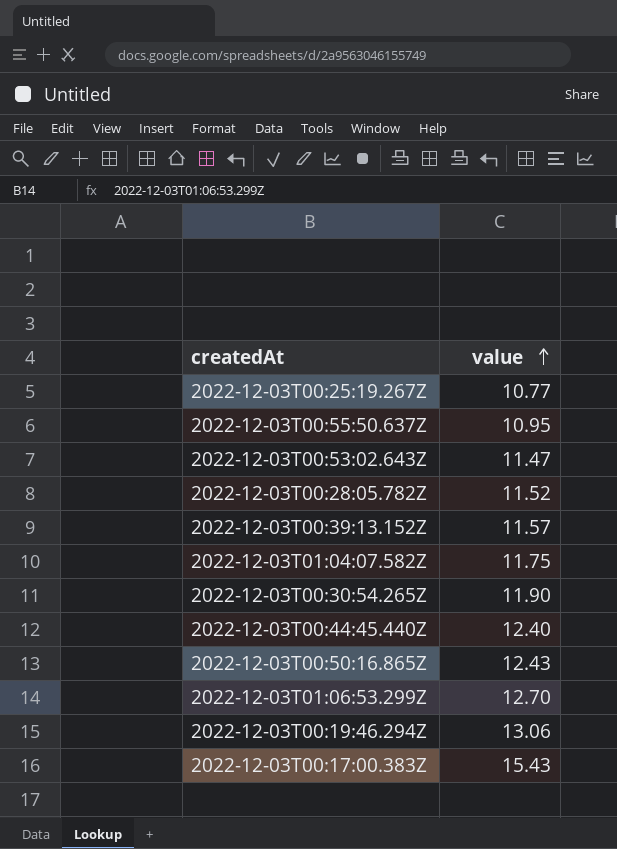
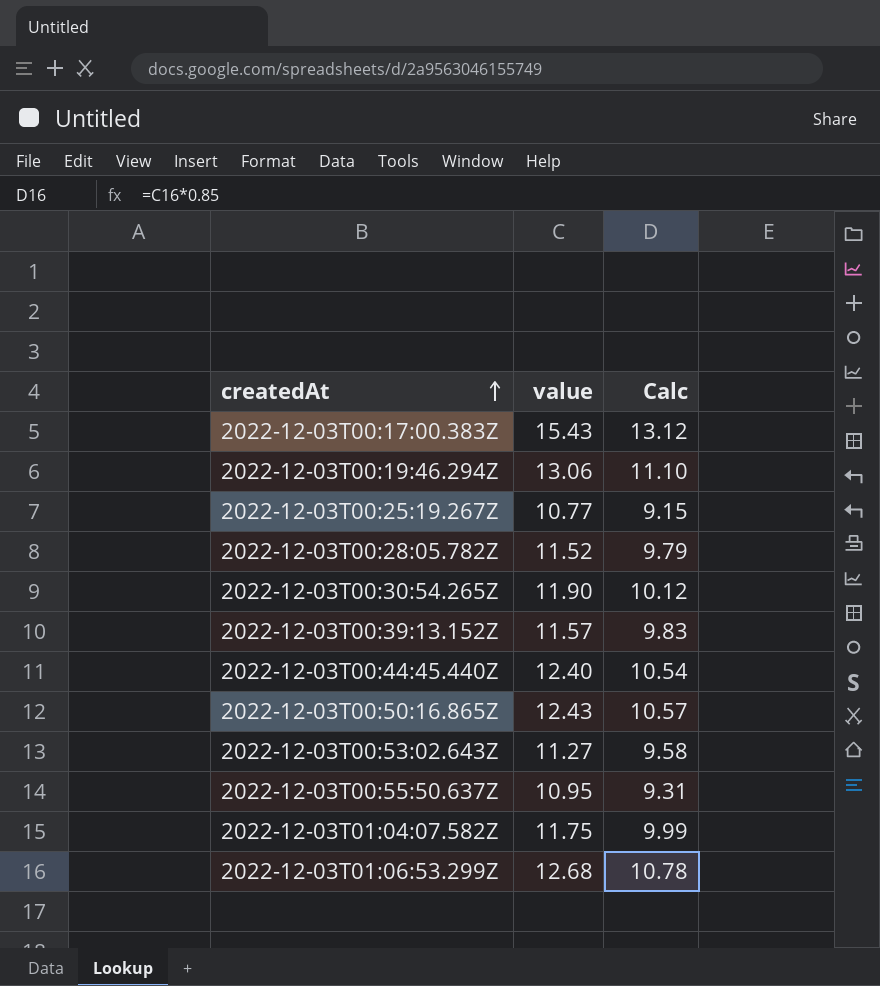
row order: value ascending -> createdAt ascending
column Calc | formula: none -> [value] * 0.85
2022-12-03T00:53:02.643Z | value: 11.47 -> 11.27
2022-12-03T01:06:53.299Z | value: 12.70 -> 12.68

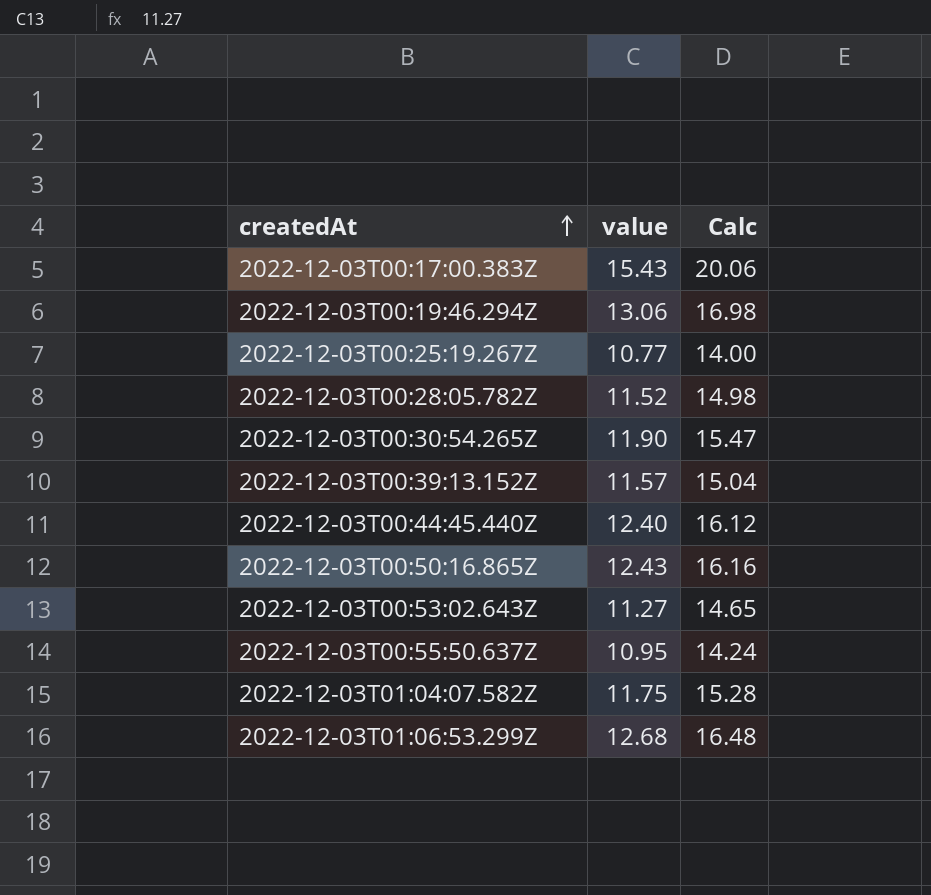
column Calc | formula: [value] * 0.85 -> [value] * 1.3

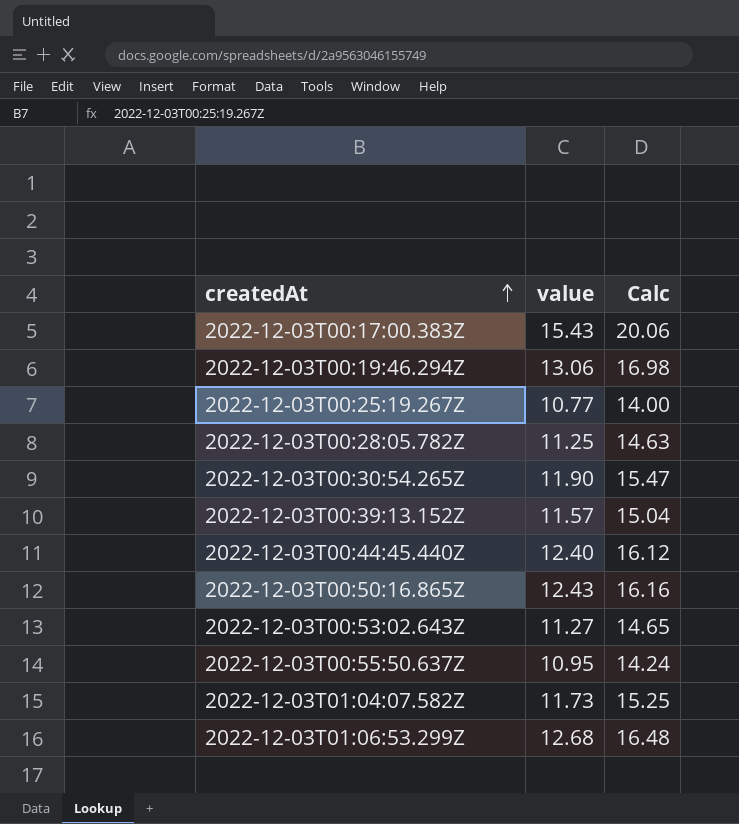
2022-12-03T00:28:05.782Z | value: 11.52 -> 11.25
2022-12-03T00:28:05.782Z | Calc: 14.98 -> 14.63
2022-12-03T01:04:07.582Z | value: 11.75 -> 11.73
2022-12-03T01:04:07.582Z | Calc: 15.28 -> 15.25

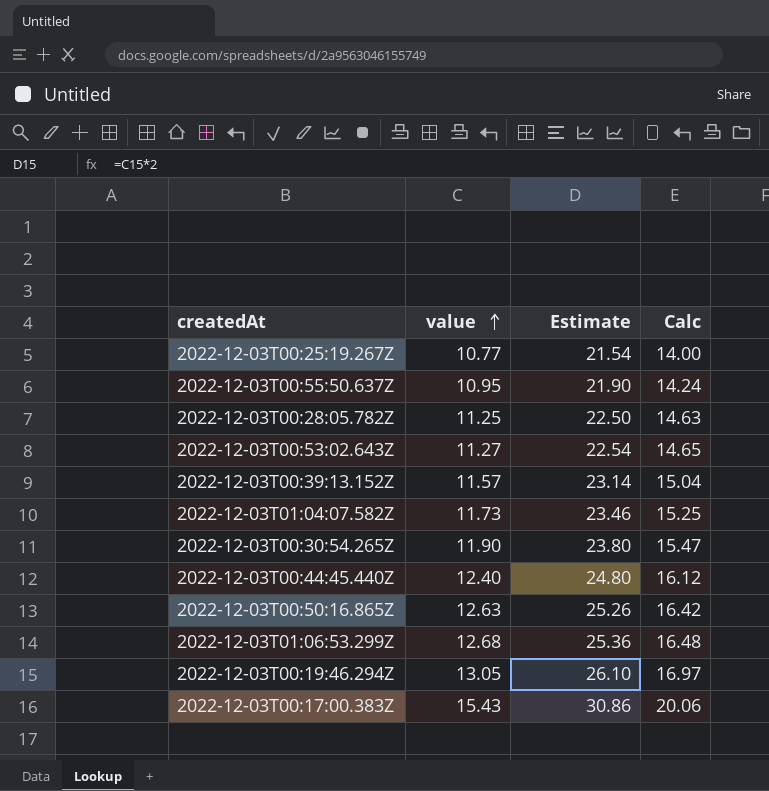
row order: createdAt ascending -> value ascending
column Estimate | formula: none -> [value] * 2
2022-12-03T00:50:16.865Z | value: 12.43 -> 12.63
2022-12-03T00:50:16.865Z | Calc: 16.16 -> 16.42
2022-12-03T00:19:46.294Z | value: 13.06 -> 13.05
2022-12-03T00:19:46.294Z | Calc: 16.98 -> 16.97

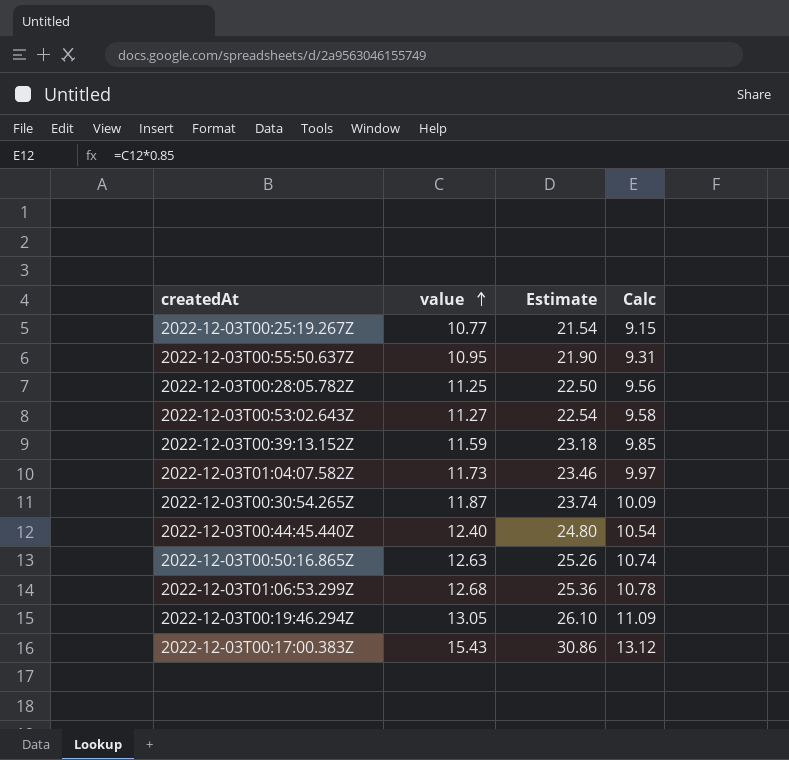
column Calc | formula: [value] * 1.3 -> [value] * 0.85
2022-12-03T00:39:13.152Z | value: 11.57 -> 11.59
2022-12-03T00:39:13.152Z | Estimate: 23.14 -> 23.18
2022-12-03T00:30:54.265Z | value: 11.90 -> 11.87
2022-12-03T00:30:54.265Z | Estimate: 23.80 -> 23.74

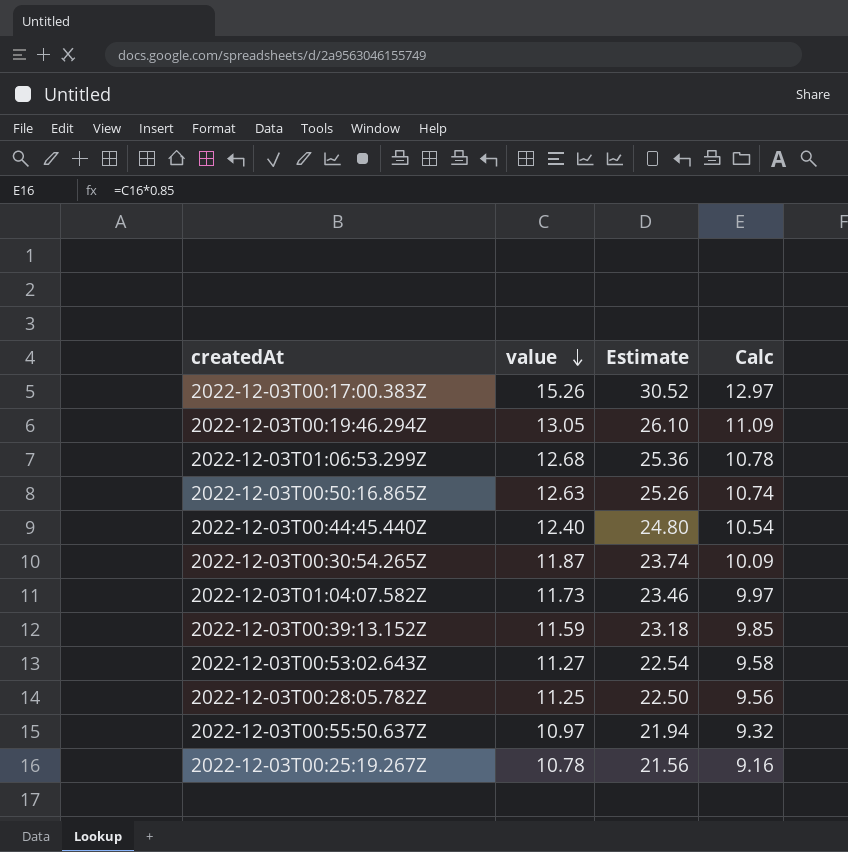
row order: value ascending -> value descending
2022-12-03T00:17:00.383Z | value: 15.43 -> 15.26
2022-12-03T00:17:00.383Z | Estimate: 30.86 -> 30.52
2022-12-03T00:17:00.383Z | Calc: 13.12 -> 12.97
2022-12-03T00:55:50.637Z | value: 10.95 -> 10.97
2022-12-03T00:55:50.637Z | Estimate: 21.90 -> 21.94
2022-12-03T00:55:50.637Z | Calc: 9.31 -> 9.32
2022-12-03T00:25:19.267Z | value: 10.77 -> 10.78
2022-12-03T00:25:19.267Z | Estimate: 21.54 -> 21.56
2022-12-03T00:25:19.267Z | Calc: 9.15 -> 9.16

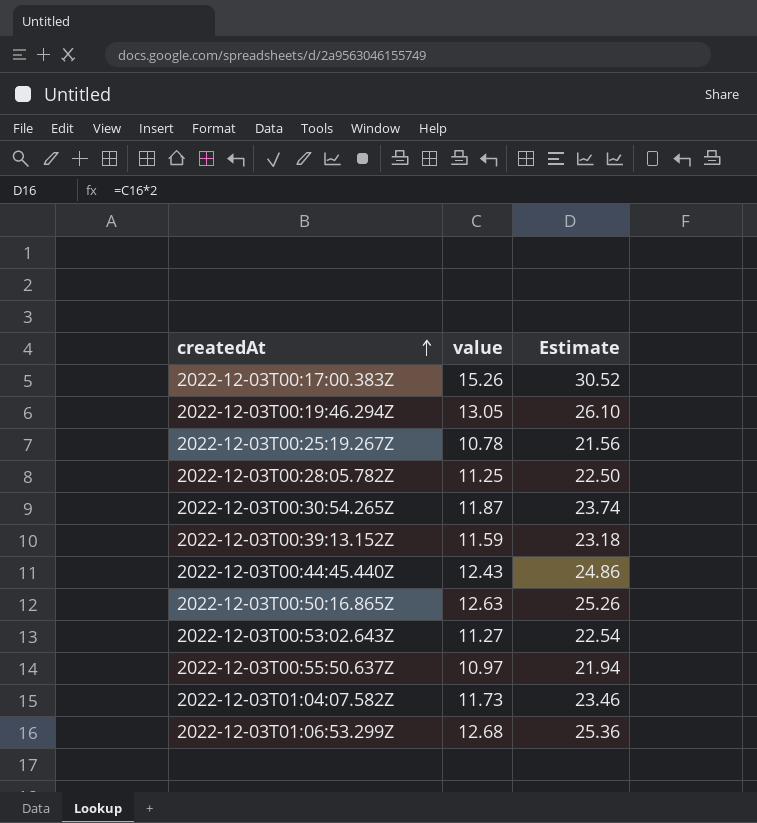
row order: value descending -> createdAt ascending
column Calc | formula: [value] * 0.85 -> none
2022-12-03T00:44:45.440Z | value: 12.40 -> 12.43
2022-12-03T00:44:45.440Z | Estimate: 24.80 -> 24.86

